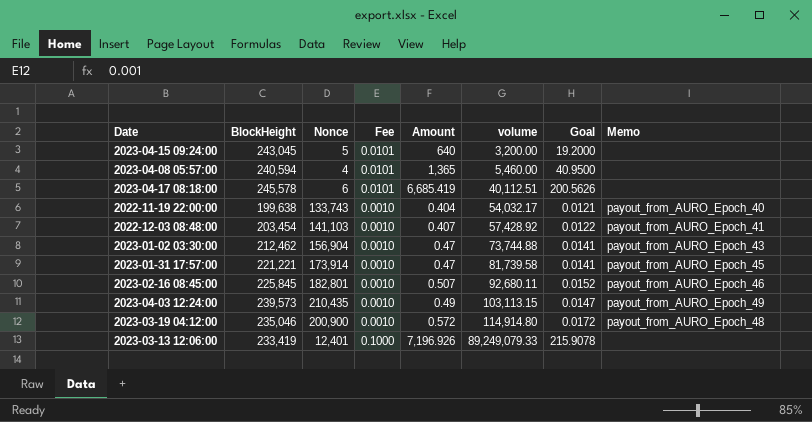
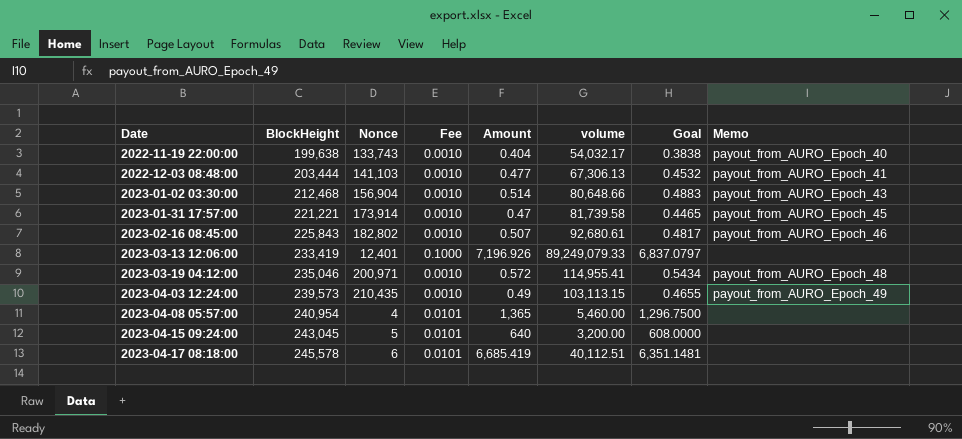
row order: volume ascending -> Date ascending
column Goal | formula: [Amount] * 0.03 -> [Amount] * 0.95
2022-12-03 08:48:00 | BlockHeight: 203,454 -> 203,444
2022-12-03 08:48:00 | Amount: 0.407 -> 0.477
2022-12-03 08:48:00 | volume: 57,428.92 -> 67,306.13
2023-01-02 03:30:00 | BlockHeight: 212,462 -> 212,468
2023-01-02 03:30:00 | Amount: 0.47 -> 0.514
2023-01-02 03:30:00 | volume: 73,744.88 -> 80,648.66
2023-02-16 08:45:00 | BlockHeight: 225,845 -> 225,843
2023-02-16 08:45:00 | Nonce: 182,801 -> 182,802
2023-02-16 08:45:00 | volume: 92,680.11 -> 92,680.61
2023-03-19 04:12:00 | Nonce: 200,900 -> 200,971
2023-03-19 04:12:00 | volume: 114,914.80 -> 114,955.41
2023-04-08 05:57:00 | BlockHeight: 240,594 -> 240,954

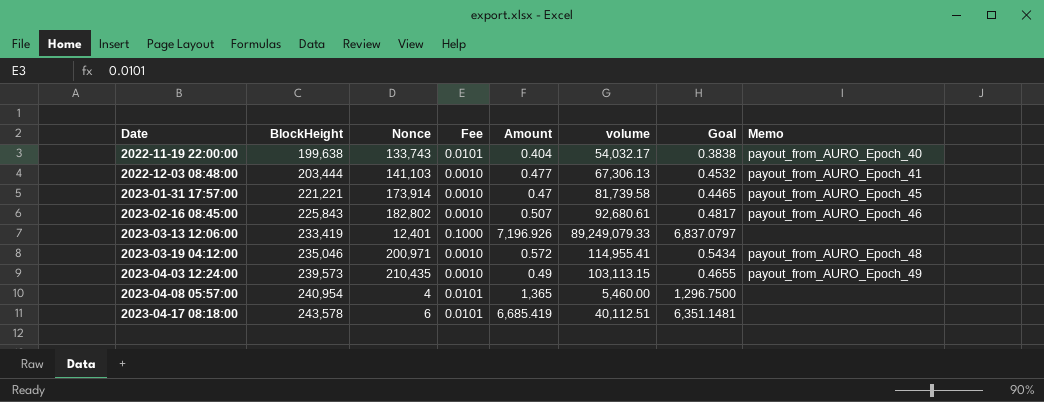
row 2023-01-02 03:30:00: 212,468 | 156,904 | 0.0010 | 0.514 | 80,648.66 | 0.4883 | payout_from_AURO_Epoch_43 -> none
row 2023-04-15 09:24:00: 243,045 | 5 | 0.0101 | 640 | 3,200.00 | 608.0000 | none -> none
2022-11-19 22:00:00 | Fee: 0.0010 -> 0.0101
2023-04-17 08:18:00 | BlockHeight: 245,578 -> 243,578

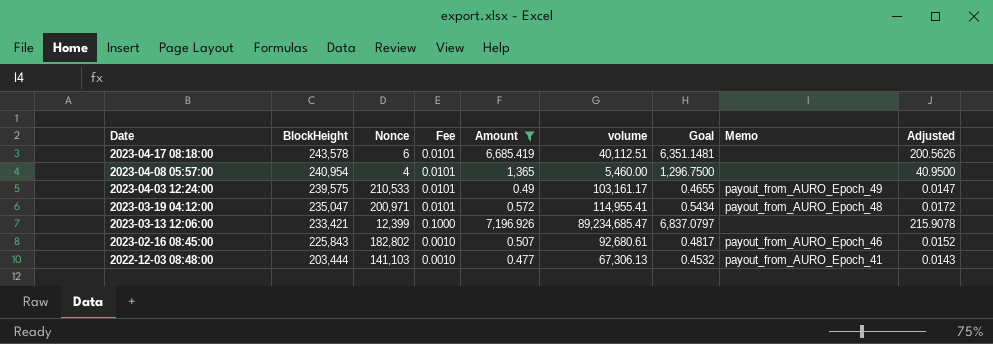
filter: none -> Amount >= 0.477
row order: Date ascending -> Date descending
column Adjusted | formula: none -> [Amount] * 0.03
2023-04-03 12:24:00 | BlockHeight: 239,573 -> 239,575
2023-04-03 12:24:00 | Nonce: 210,435 -> 210,533
2023-04-03 12:24:00 | Fee: 0.0010 -> 0.0101
2023-04-03 12:24:00 | volume: 103,113.15 -> 103,161.17
2023-03-19 04:12:00 | BlockHeight: 235,046 -> 235,047
2023-03-19 04:12:00 | Fee: 0.0010 -> 0.0101
2023-03-13 12:06:00 | BlockHeight: 233,419 -> 233,421
2023-03-13 12:06:00 | Nonce: 12,401 -> 12,399
2023-03-13 12:06:00 | volume: 89,249,079.33 -> 89,234,685.47

